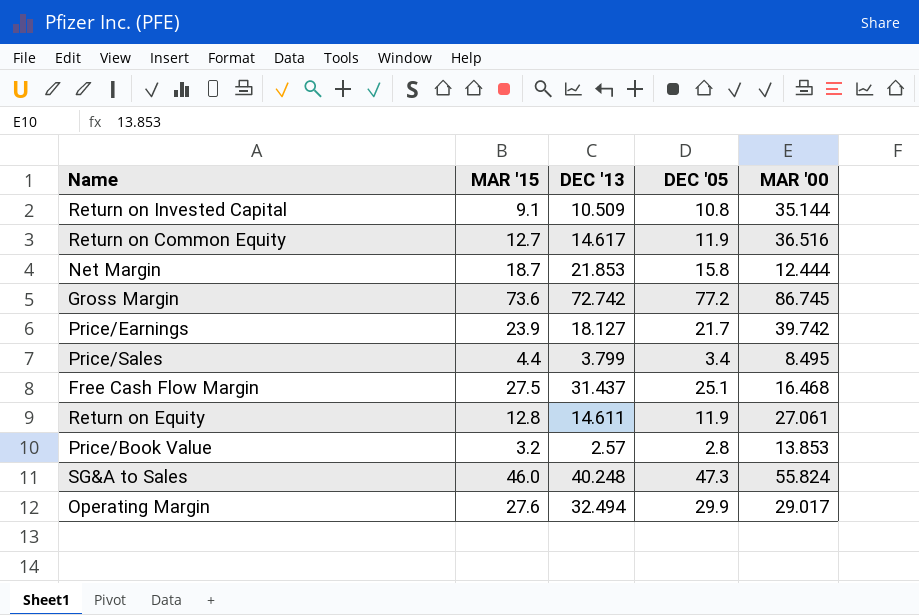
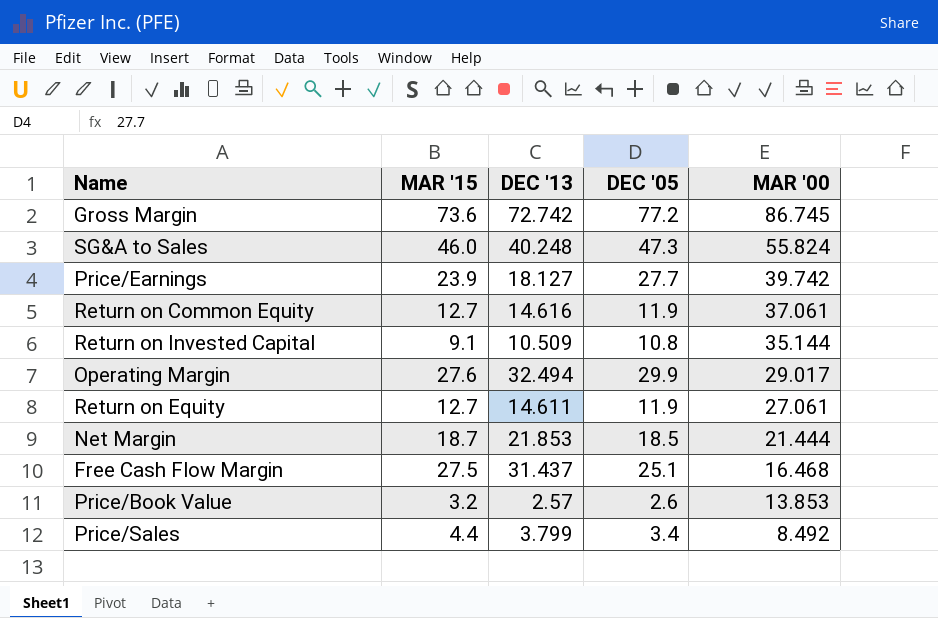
row order: none -> MAR '00 descending
Price/Earnings | DEC '05: 21.7 -> 27.7
Return on Common Equity | DEC '13: 14.617 -> 14.616
Return on Common Equity | MAR '00: 36.516 -> 37.061
Return on Equity | MAR '15: 12.8 -> 12.7
Net Margin | DEC '05: 15.8 -> 18.5
Net Margin | MAR '00: 12.444 -> 21.444
Price/Book Value | DEC '05: 2.8 -> 2.6
Price/Sales | MAR '00: 8.495 -> 8.492

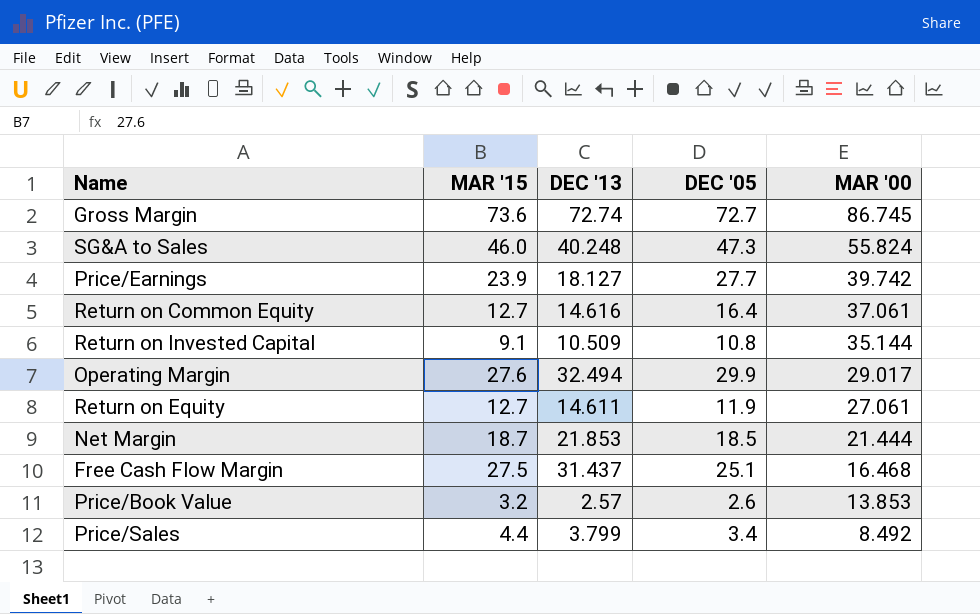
Gross Margin | DEC '13: 72.742 -> 72.74
Gross Margin | DEC '05: 77.2 -> 72.7
Return on Common Equity | DEC '05: 11.9 -> 16.4

